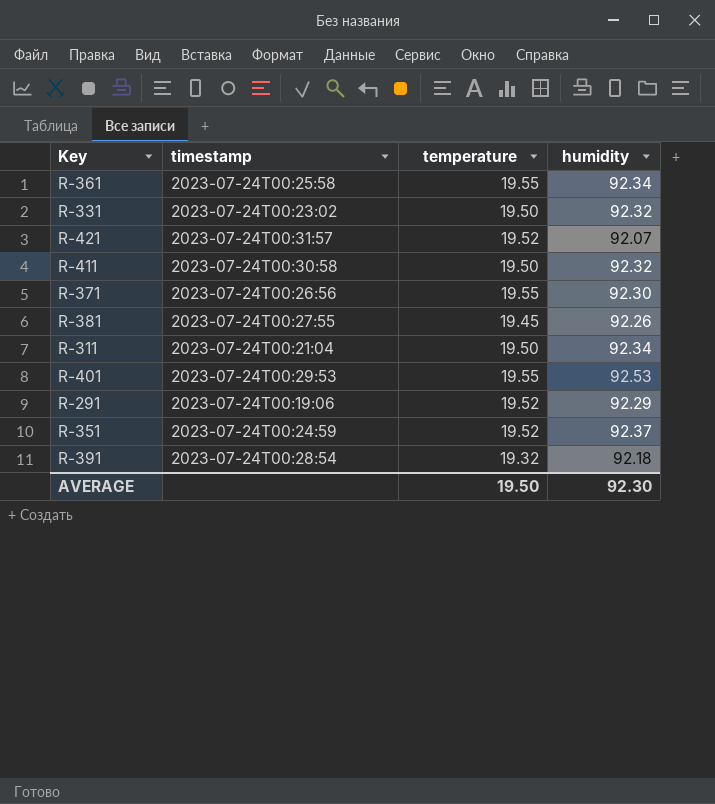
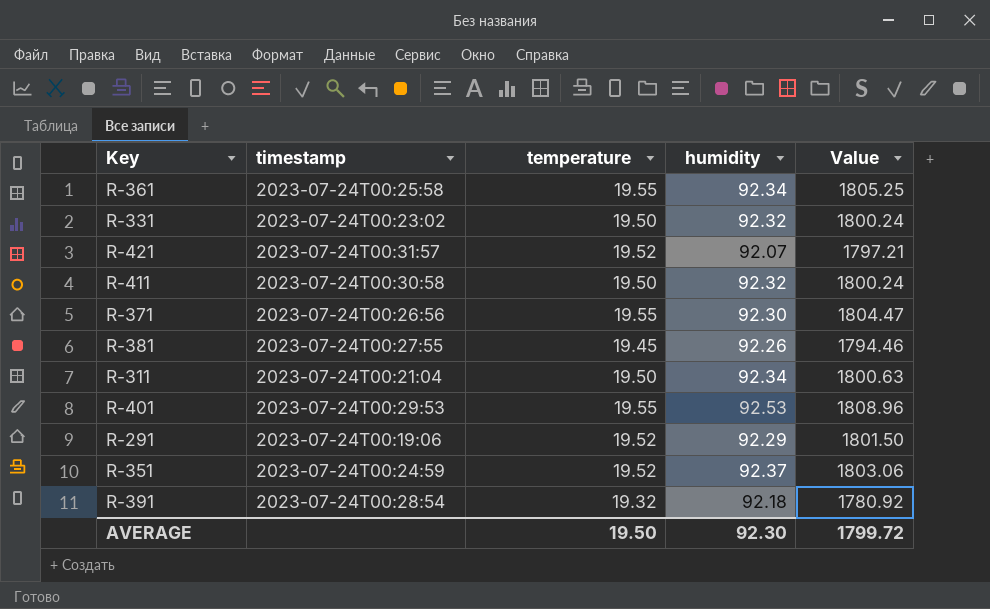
column Value | formula: none -> [temperature] * [humidity]

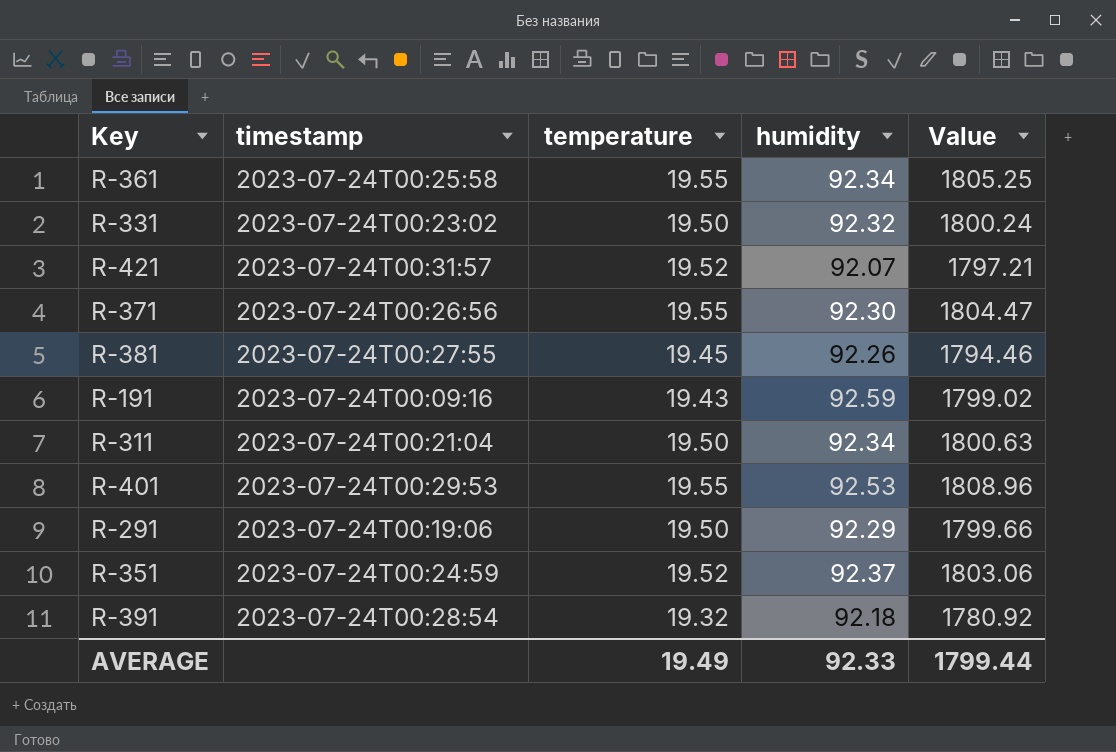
row R-411: 2023-07-24T00:30:58 | 19.50 | 92.32 | 1800.24 -> none
row R-191: none -> 2023-07-24T00:09:16 | 19.43 | 92.59 | 1799.02
R-291 | temperature: 19.52 -> 19.50
R-291 | Value: 1801.50 -> 1799.66
AVERAGE | temperature: 19.50 -> 19.49
AVERAGE | humidity: 92.30 -> 92.33
AVERAGE | Value: 1799.72 -> 1799.44

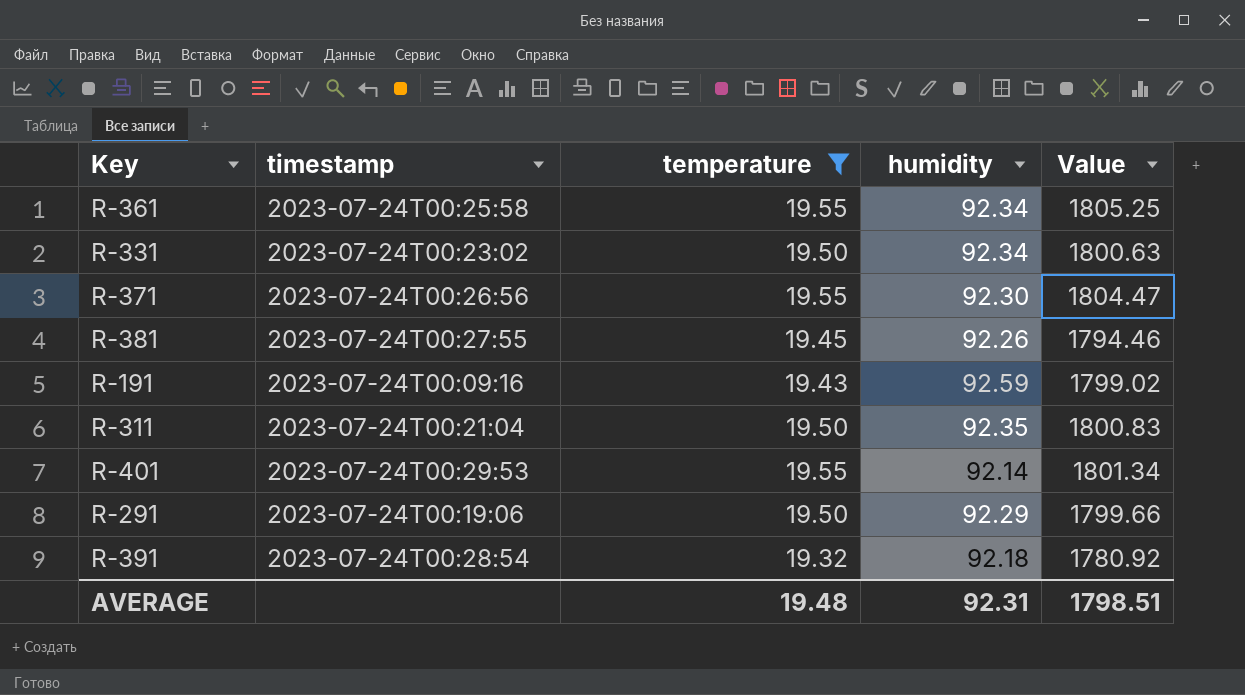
filter: none -> temperature != 19.52
R-331 | humidity: 92.32 -> 92.34
R-331 | Value: 1800.24 -> 1800.63
R-311 | humidity: 92.34 -> 92.35
R-311 | Value: 1800.63 -> 1800.83
R-401 | humidity: 92.53 -> 92.14
R-401 | Value: 1808.96 -> 1801.34
AVERAGE | temperature: 19.49 -> 19.48
AVERAGE | humidity: 92.33 -> 92.31
AVERAGE | Value: 1799.44 -> 1798.51

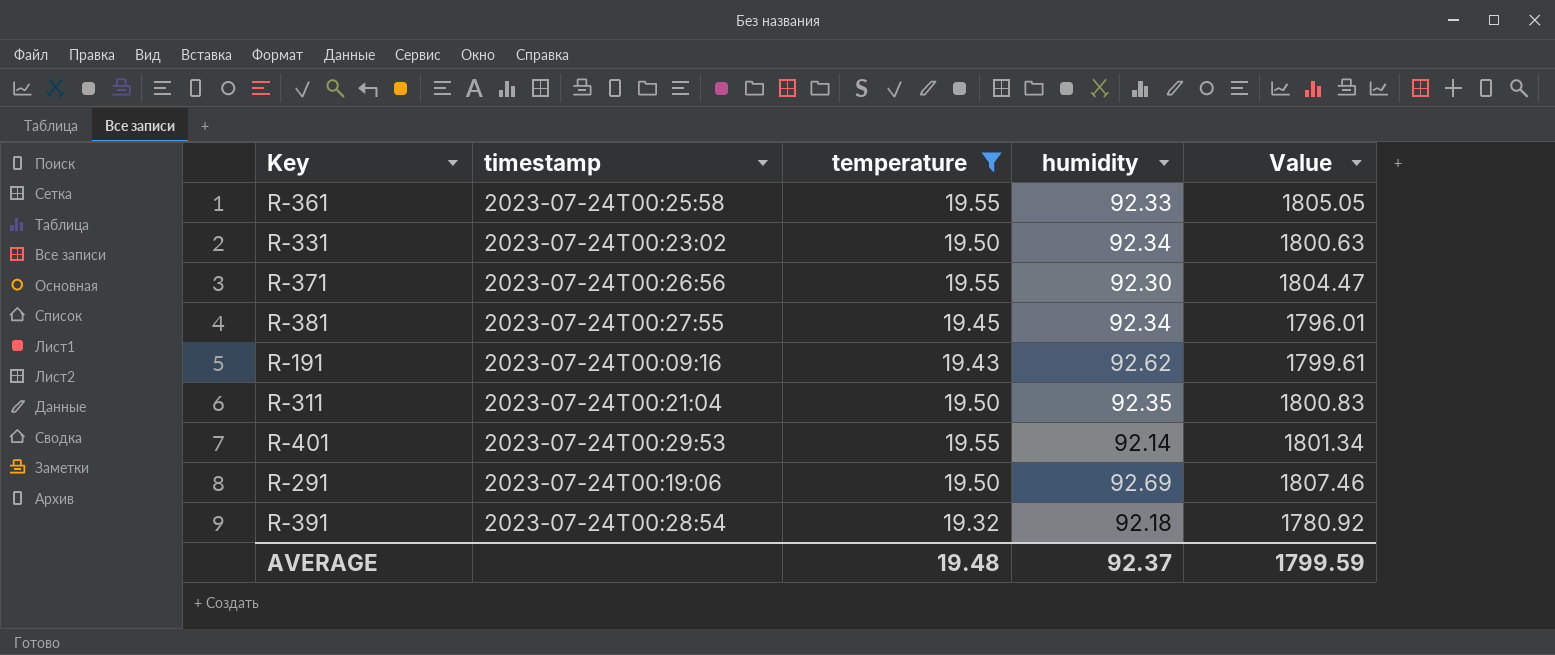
R-361 | humidity: 92.34 -> 92.33
R-361 | Value: 1805.25 -> 1805.05
R-381 | humidity: 92.26 -> 92.34
R-381 | Value: 1794.46 -> 1796.01
R-191 | humidity: 92.59 -> 92.62
R-191 | Value: 1799.02 -> 1799.61
R-291 | humidity: 92.29 -> 92.69
R-291 | Value: 1799.66 -> 1807.46
AVERAGE | humidity: 92.31 -> 92.37
AVERAGE | Value: 1798.51 -> 1799.59

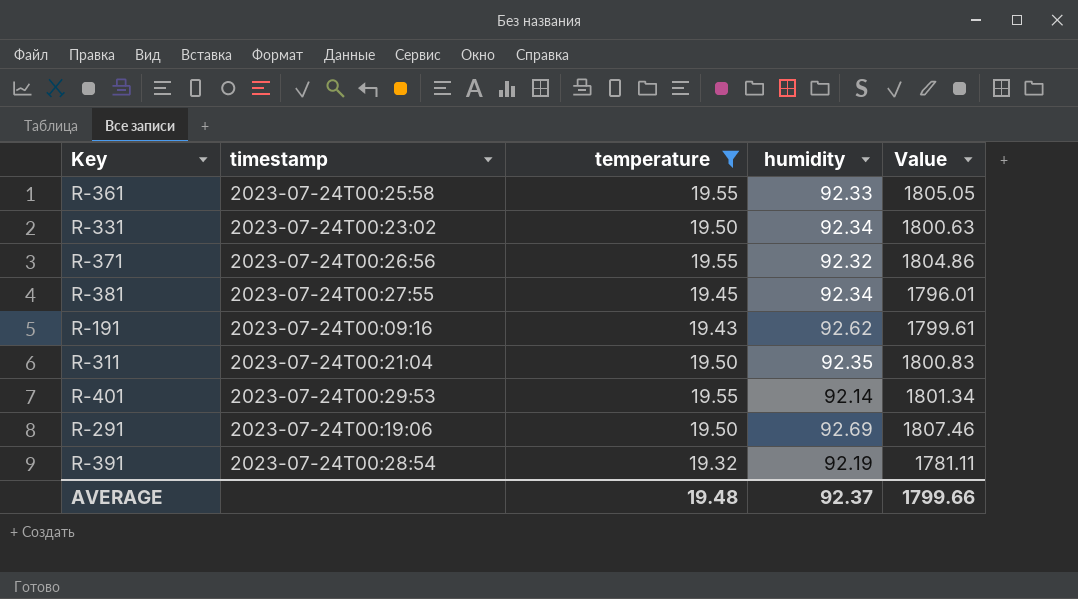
R-371 | humidity: 92.30 -> 92.32
R-371 | Value: 1804.47 -> 1804.86
R-391 | humidity: 92.18 -> 92.19
R-391 | Value: 1780.92 -> 1781.11
AVERAGE | Value: 1799.59 -> 1799.66

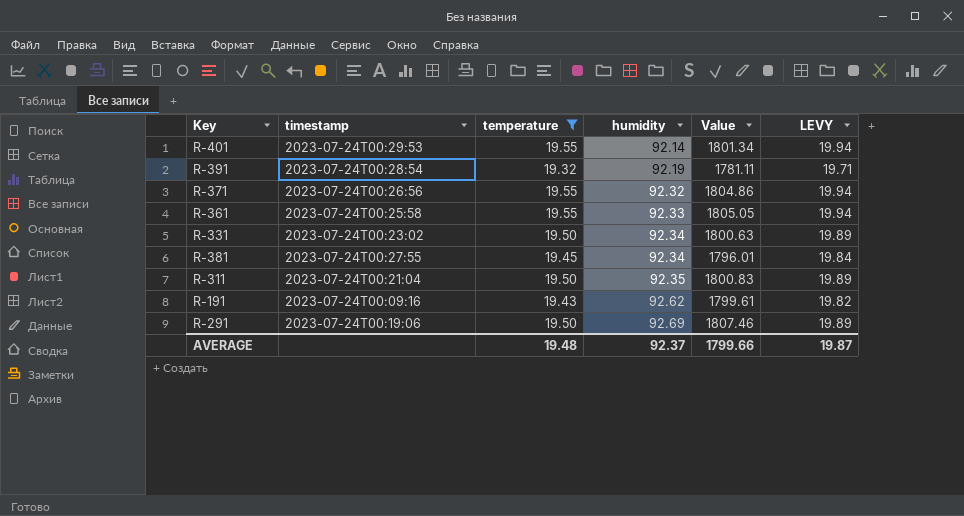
row order: none -> humidity ascending
column LEVY | formula: none -> [temperature] * 1.02

